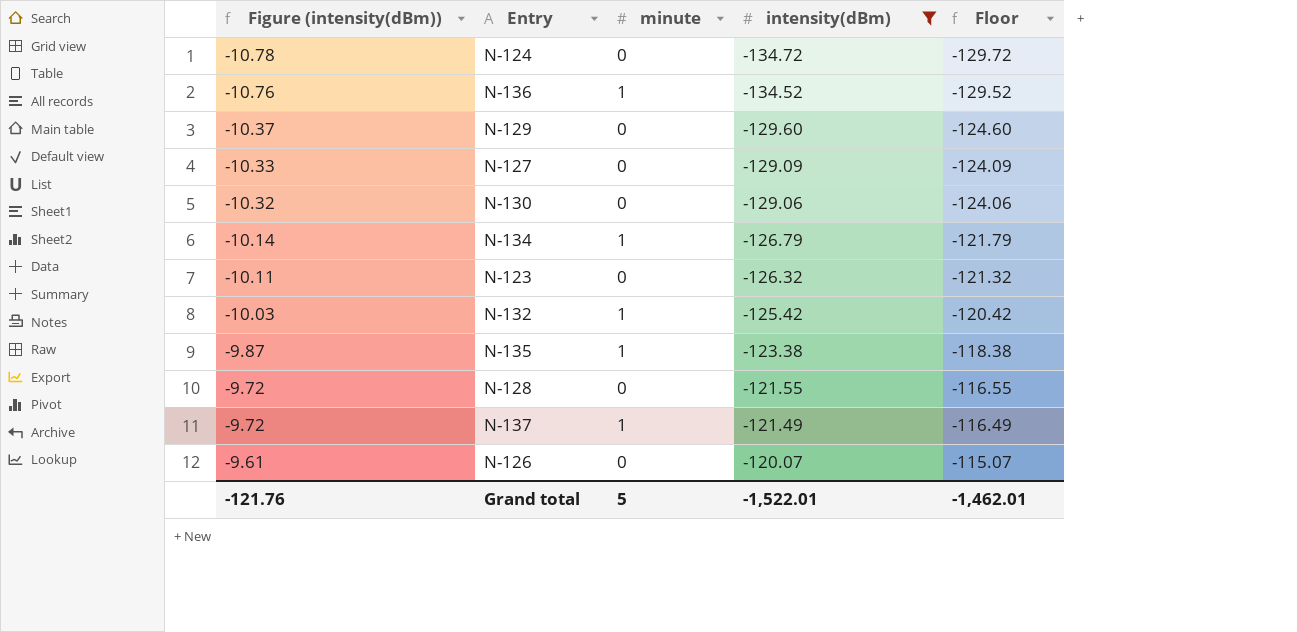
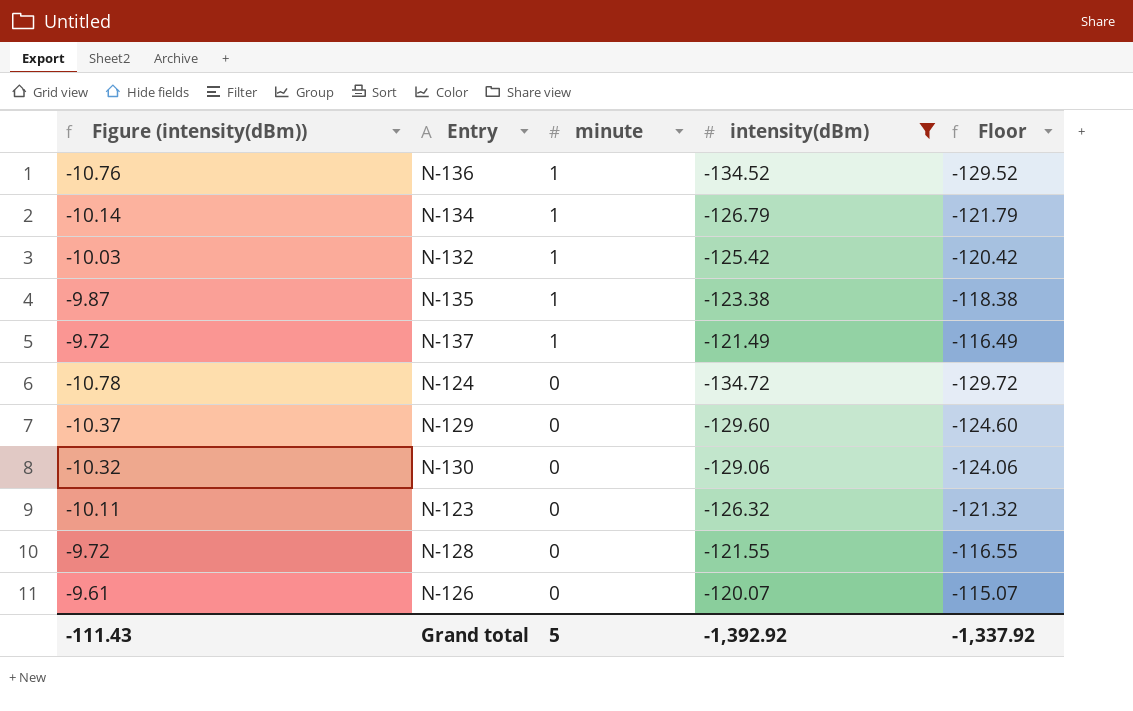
row order: Figure (intensity(dBm)) ascending -> minute descending
row N-127: -10.33 | 0 | -129.09 | -124.09 -> none
Grand total | Figure (intensity(dBm)): -121.76 -> -111.43
Grand total | intensity(dBm): -1,522.01 -> -1,392.92
Grand total | Floor: -1,462.01 -> -1,337.92

